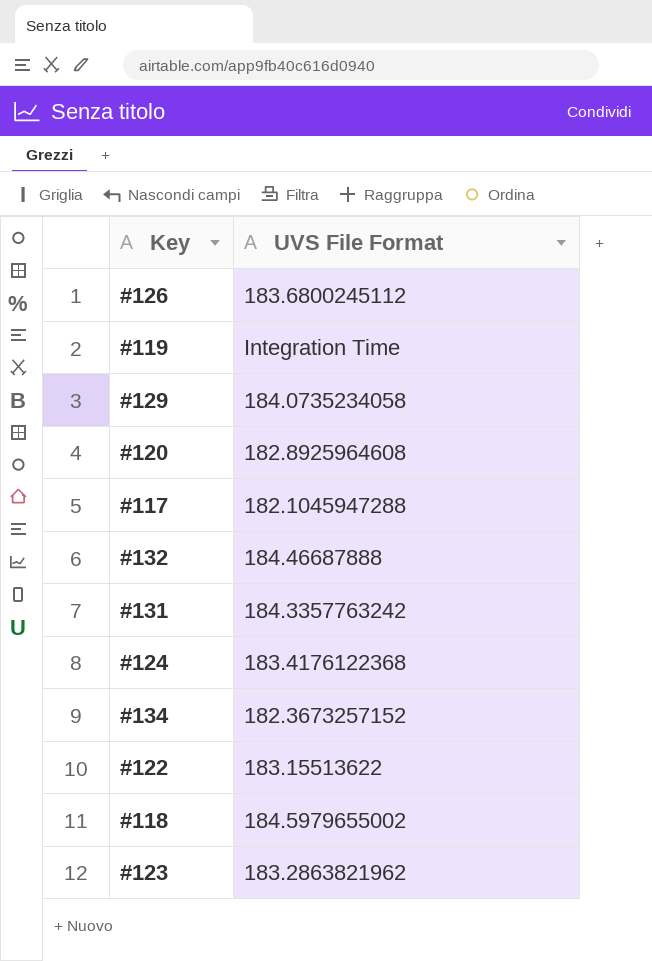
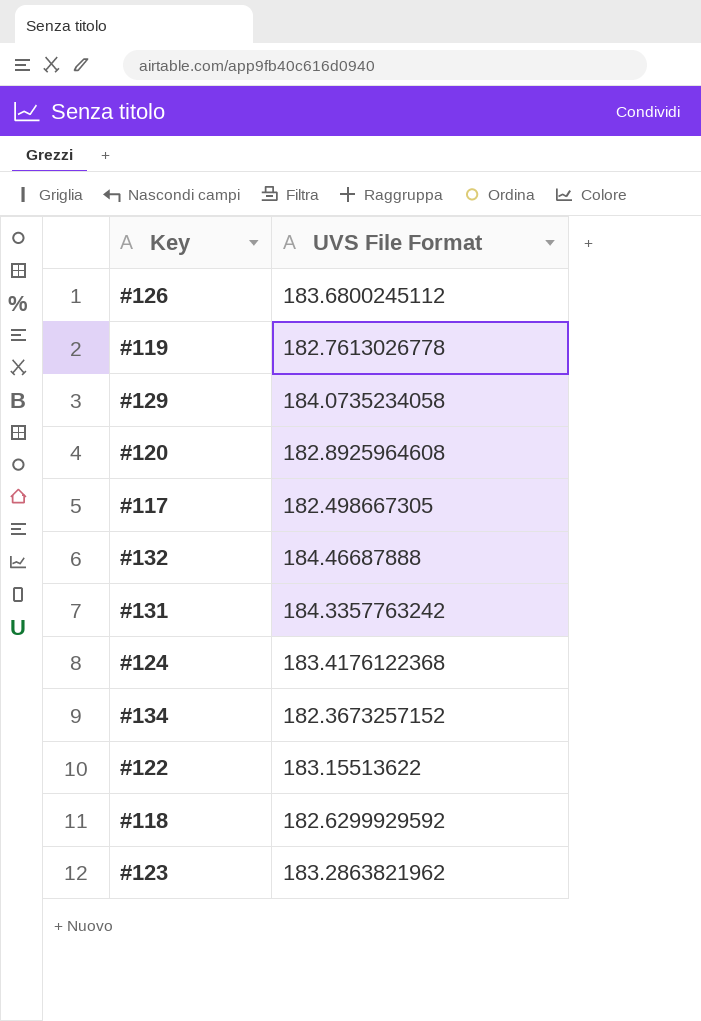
#119 | UVS File Format: Integration Time -> 182.7613026778
#117 | UVS File Format: 182.1045947288 -> 182.498667305
#118 | UVS File Format: 184.5979655002 -> 182.6299929592

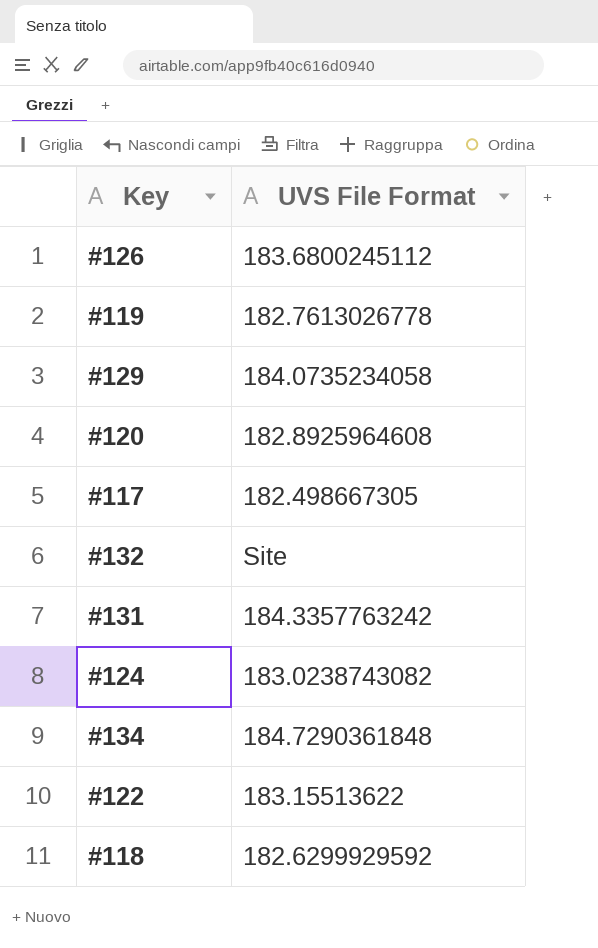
row #123: 183.2863821962 -> none
#132 | UVS File Format: 184.46687888 -> Site
#124 | UVS File Format: 183.4176122368 -> 183.0238743082
#134 | UVS File Format: 182.3673257152 -> 184.7290361848

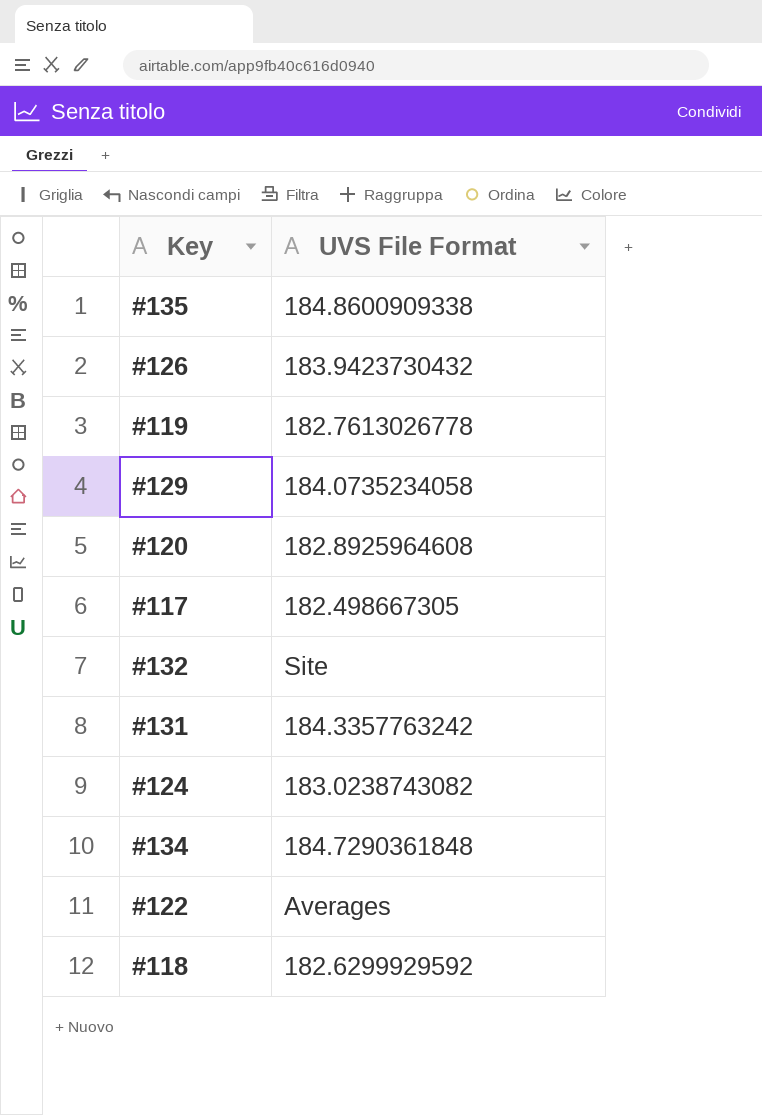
row #135: none -> 184.8600909338
#126 | UVS File Format: 183.6800245112 -> 183.9423730432
#122 | UVS File Format: 183.15513622 -> Averages

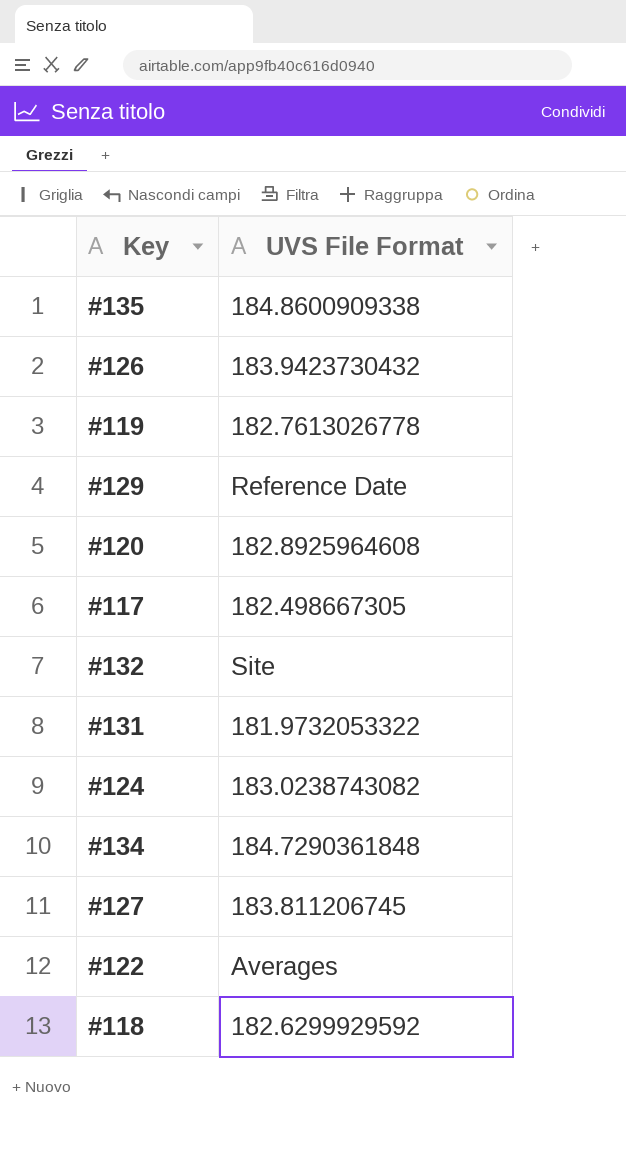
#129 | UVS File Format: 184.0735234058 -> Reference Date
#131 | UVS File Format: 184.3357763242 -> 181.9732053322
row #127: none -> 183.811206745

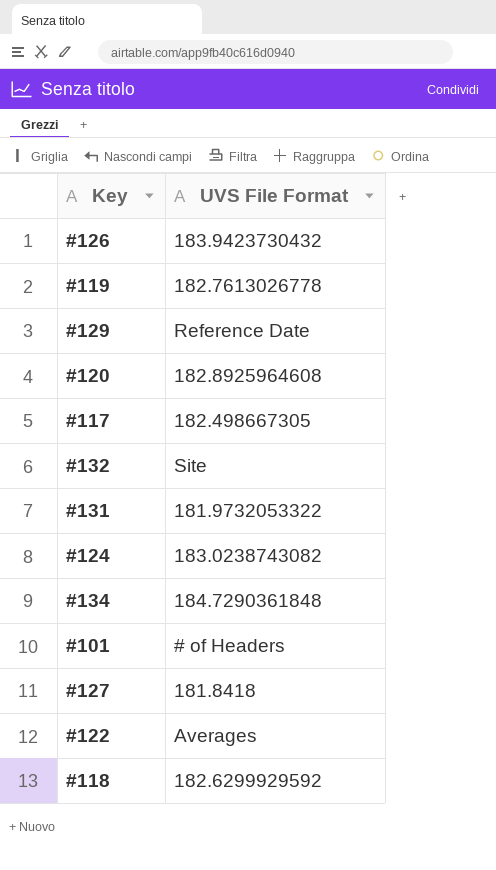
row #135: 184.8600909338 -> none
row #101: none -> # of Headers
#127 | UVS File Format: 183.811206745 -> 181.8418

